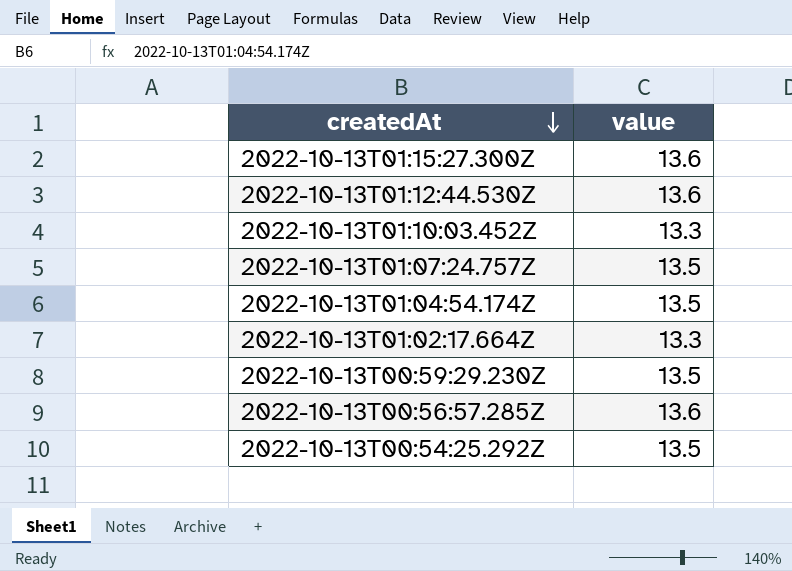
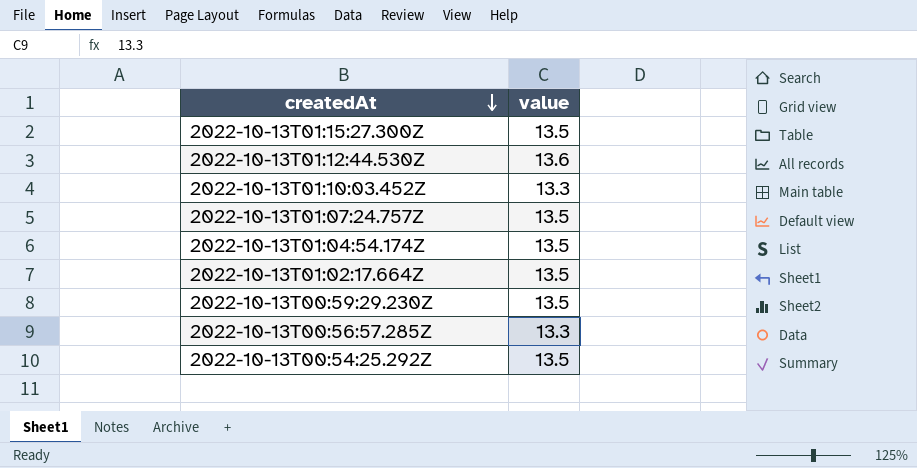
2022-10-13T01:15:27.300Z | value: 13.6 -> 13.5
2022-10-13T01:02:17.664Z | value: 13.3 -> 13.5
2022-10-13T00:56:57.285Z | value: 13.6 -> 13.3

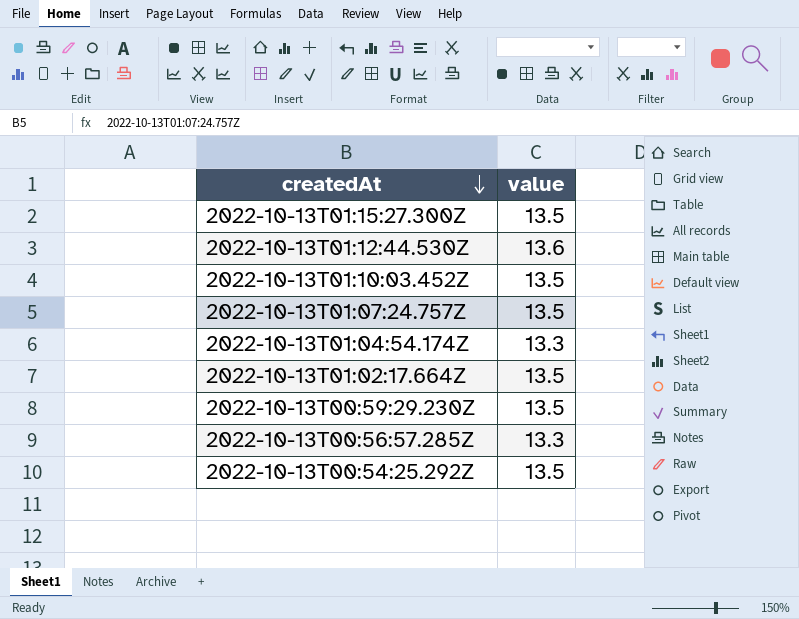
2022-10-13T01:10:03.452Z | value: 13.3 -> 13.5
2022-10-13T01:04:54.174Z | value: 13.5 -> 13.3

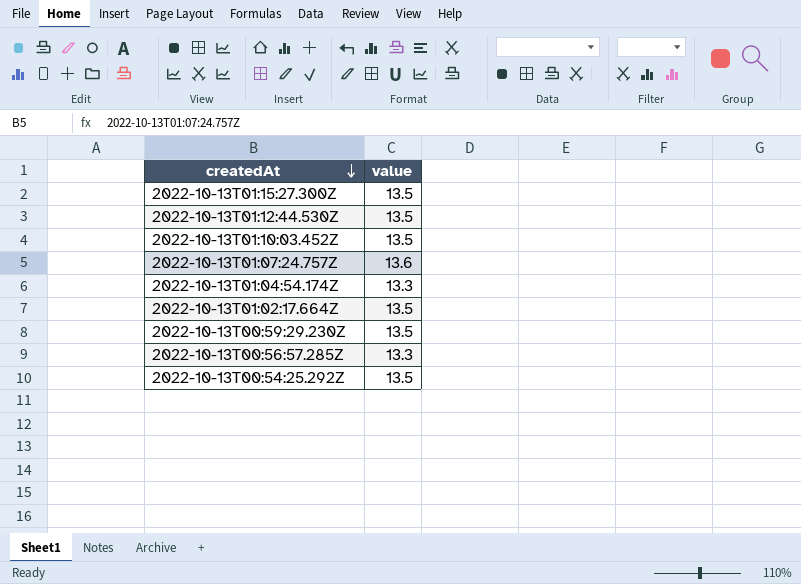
2022-10-13T01:12:44.530Z | value: 13.6 -> 13.5
2022-10-13T01:07:24.757Z | value: 13.5 -> 13.6

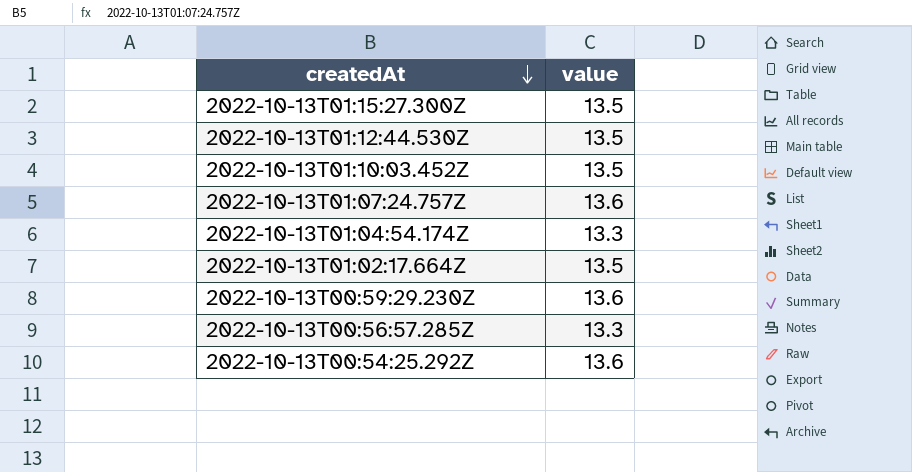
2022-10-13T00:59:29.230Z | value: 13.5 -> 13.6
2022-10-13T00:54:25.292Z | value: 13.5 -> 13.6

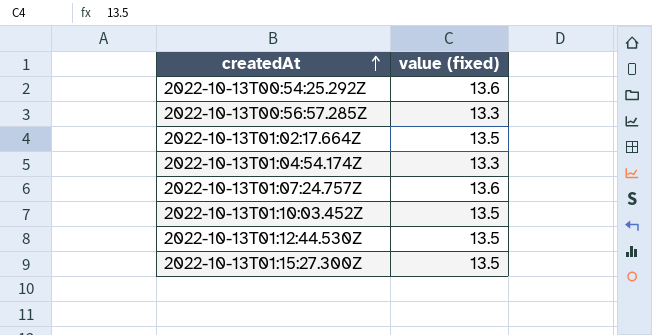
row order: createdAt descending -> createdAt ascending
column name: value -> value (fixed)
row 2022-10-13T00:59:29.230Z: 13.6 -> none

